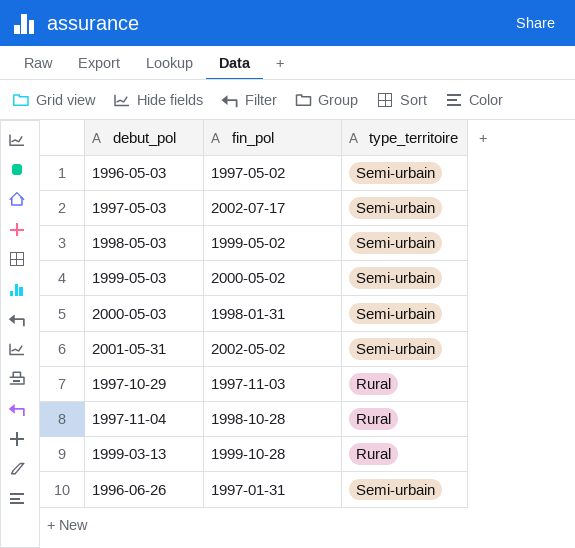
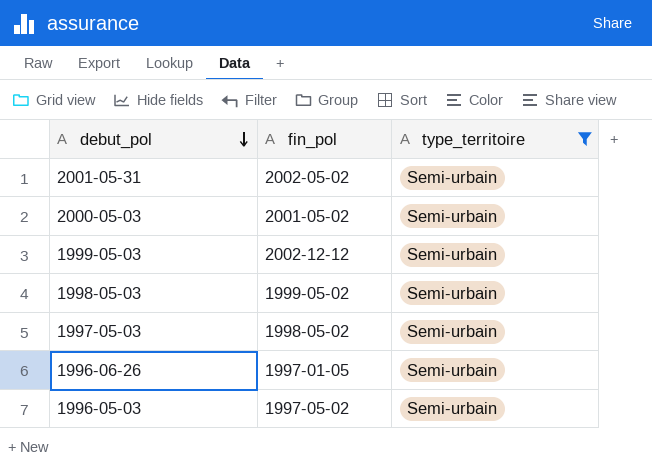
filter: none -> type_territoire = Semi-urbain
row order: none -> debut_pol descending
2000-05-03 | fin_pol: 1998-01-31 -> 2001-05-02
1999-05-03 | fin_pol: 2000-05-02 -> 2002-12-12
1997-05-03 | fin_pol: 2002-07-17 -> 1998-05-02
1996-06-26 | fin_pol: 1997-01-31 -> 1997-01-05

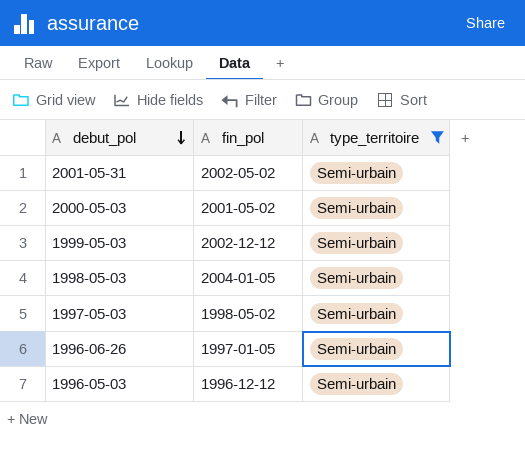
1998-05-03 | fin_pol: 1999-05-02 -> 2004-01-05
1996-05-03 | fin_pol: 1997-05-02 -> 1996-12-12

